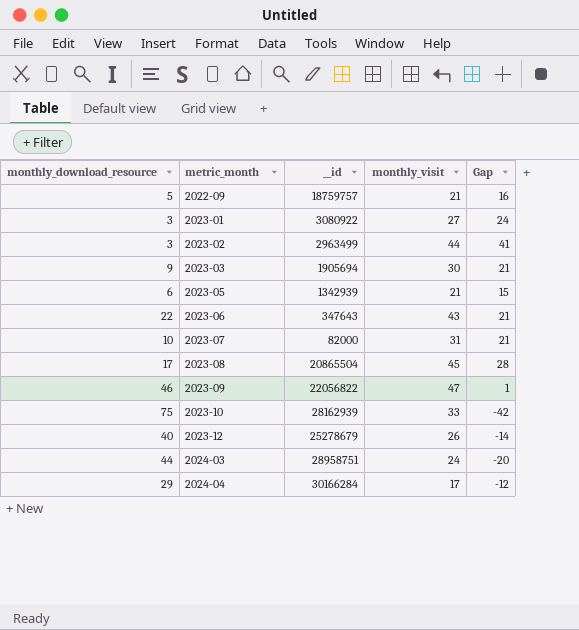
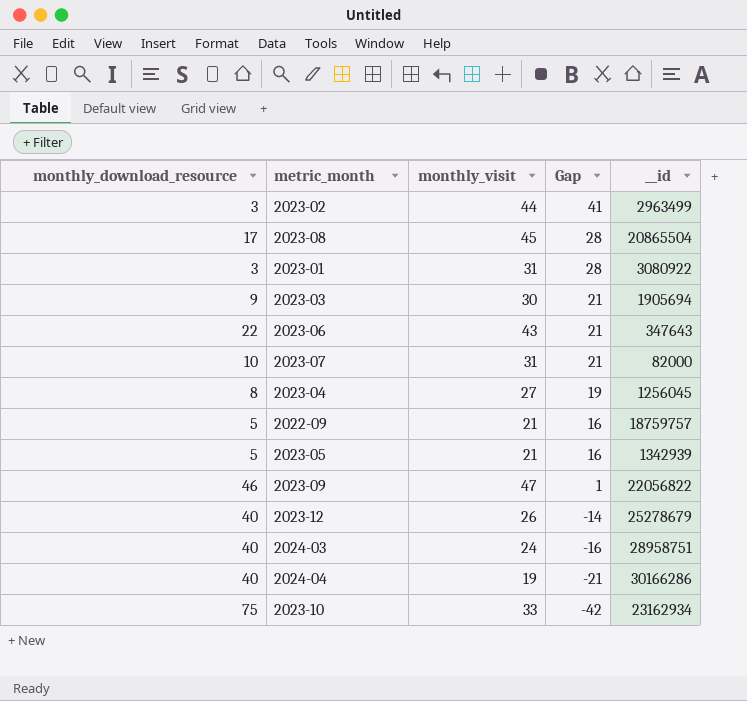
row order: metric_month ascending -> Gap descending
column __id | position: 3 -> 5
2023-01 | monthly_visit: 27 -> 31
2023-01 | Gap: 24 -> 28
row 2023-04: none -> 8 | 27 | 19 | 1256045
2023-05 | monthly_download_resource: 6 -> 5
2023-05 | Gap: 15 -> 16
2024-03 | monthly_download_resource: 44 -> 40
2024-03 | Gap: -20 -> -16
2024-04 | monthly_download_resource: 29 -> 40
2024-04 | monthly_visit: 17 -> 19
2024-04 | Gap: -12 -> -21
2024-04 | __id: 30166284 -> 30166286
2023-10 | __id: 28162939 -> 23162934

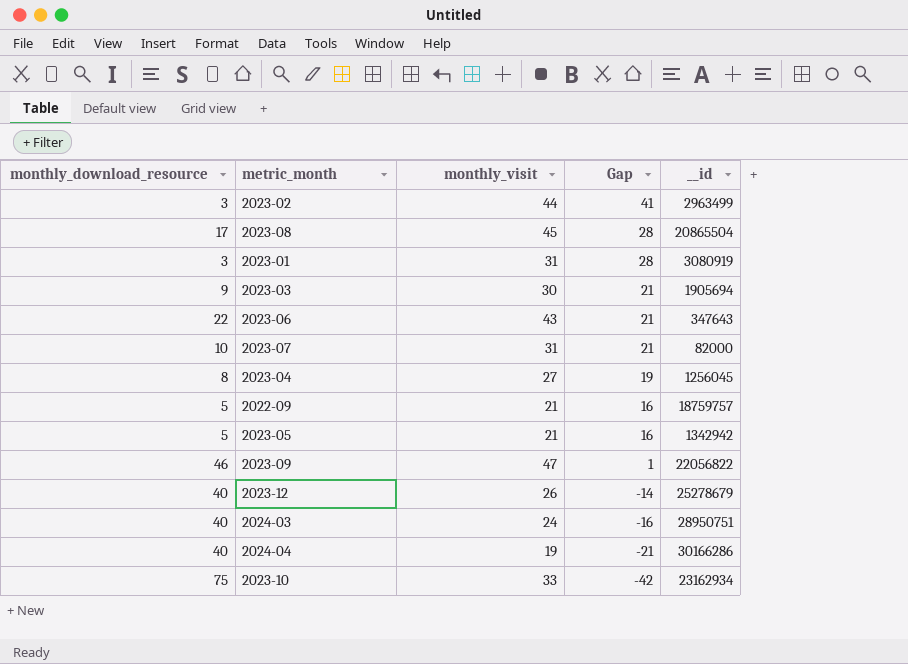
2023-01 | __id: 3080922 -> 3080919
2023-05 | __id: 1342939 -> 1342942
2024-03 | __id: 28958751 -> 28950751

